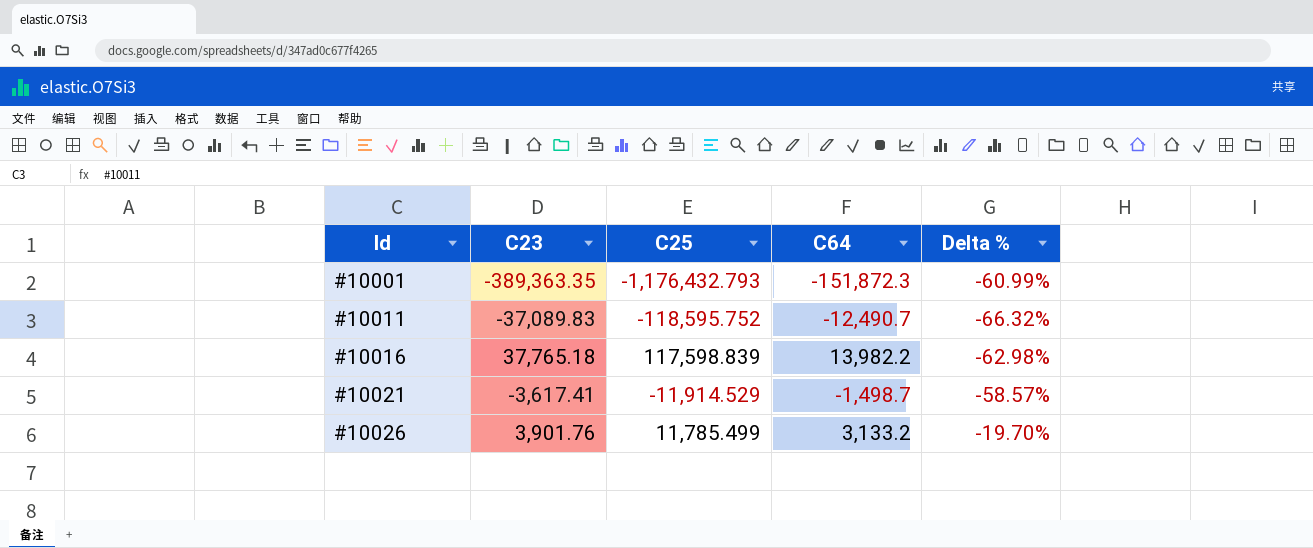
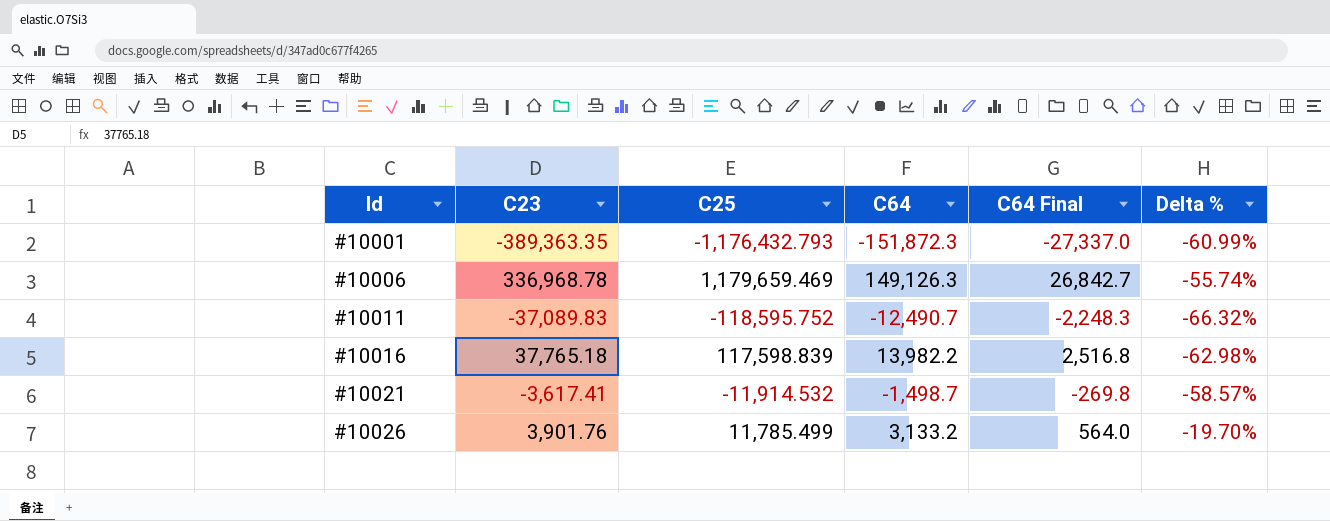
column C64 Final | formula: none -> [C64] * 0.18
row #10006: none -> 336,968.78 | 1,179,659.469 | 149,126.3 | 26,842.7 | -55.74%
#10021 | C25: -11,914.529 -> -11,914.532

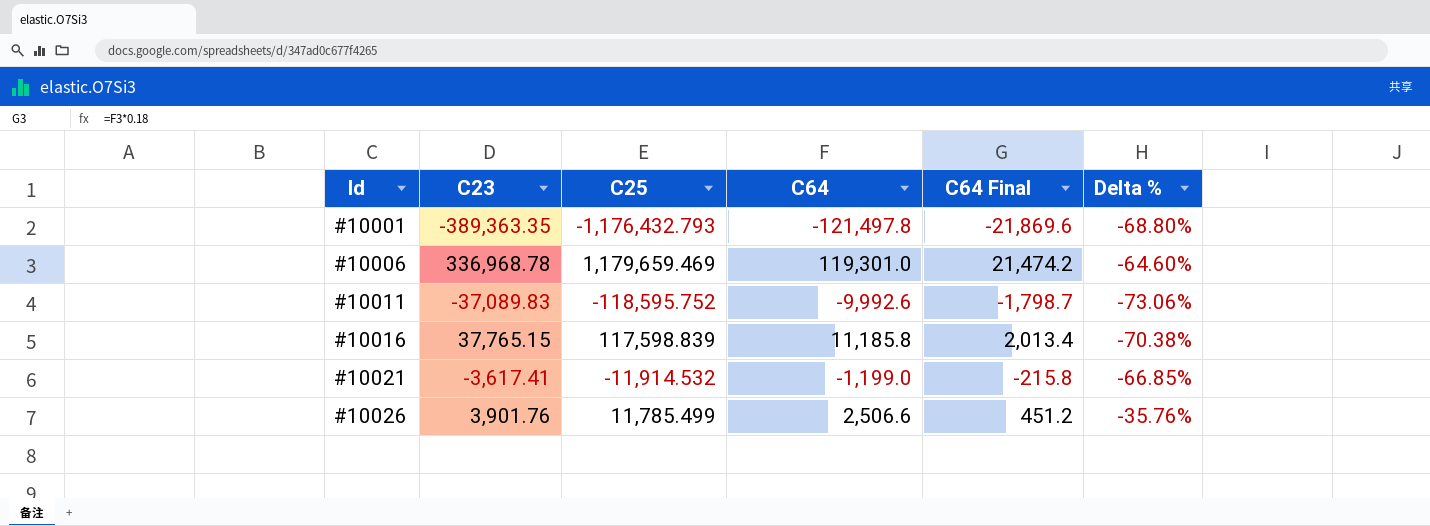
#10001 | C64: -151,872.3 -> -121,497.8
#10001 | C64 Final: -27,337.0 -> -21,869.6
#10001 | Delta %: -60.99% -> -68.80%
#10006 | C64: 149,126.3 -> 119,301.0
#10006 | C64 Final: 26,842.7 -> 21,474.2
#10006 | Delta %: -55.74% -> -64.60%
#10011 | C64: -12,490.7 -> -9,992.6
#10011 | C64 Final: -2,248.3 -> -1,798.7
#10011 | Delta %: -66.32% -> -73.06%
#10016 | C23: 37,765.18 -> 37,765.15
#10016 | C64: 13,982.2 -> 11,185.8
#10016 | C64 Final: 2,516.8 -> 2,013.4
#10016 | Delta %: -62.98% -> -70.38%
#10021 | C64: -1,498.7 -> -1,199.0
#10021 | C64 Final: -269.8 -> -215.8
#10021 | Delta %: -58.57% -> -66.85%
#10026 | C64: 3,133.2 -> 2,506.6
#10026 | C64 Final: 564.0 -> 451.2
#10026 | Delta %: -19.70% -> -35.76%

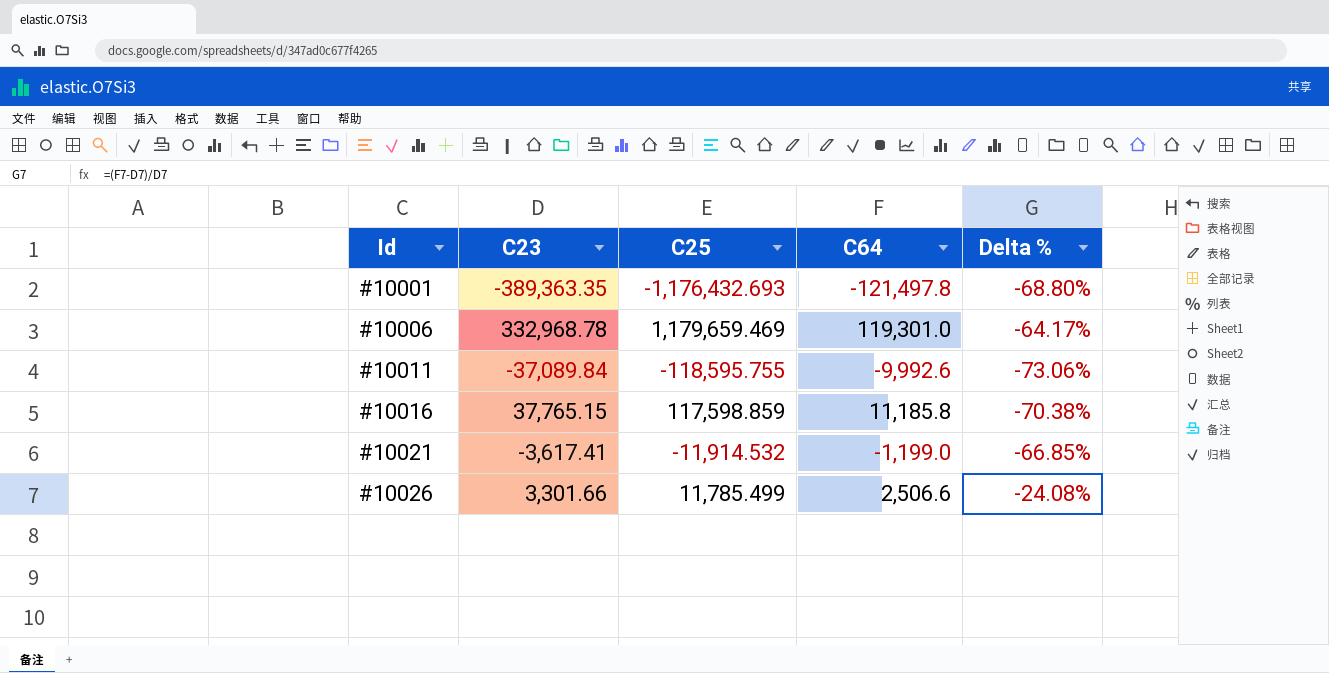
column C64 Final | formula: [C64] * 0.18 -> none
#10001 | C25: -1,176,432.793 -> -1,176,432.693
#10006 | C23: 336,968.78 -> 332,968.78
#10006 | Delta %: -64.60% -> -64.17%
#10011 | C23: -37,089.83 -> -37,089.84
#10011 | C25: -118,595.752 -> -118,595.755
#10016 | C25: 117,598.839 -> 117,598.859
#10026 | C23: 3,901.76 -> 3,301.66
#10026 | Delta %: -35.76% -> -24.08%

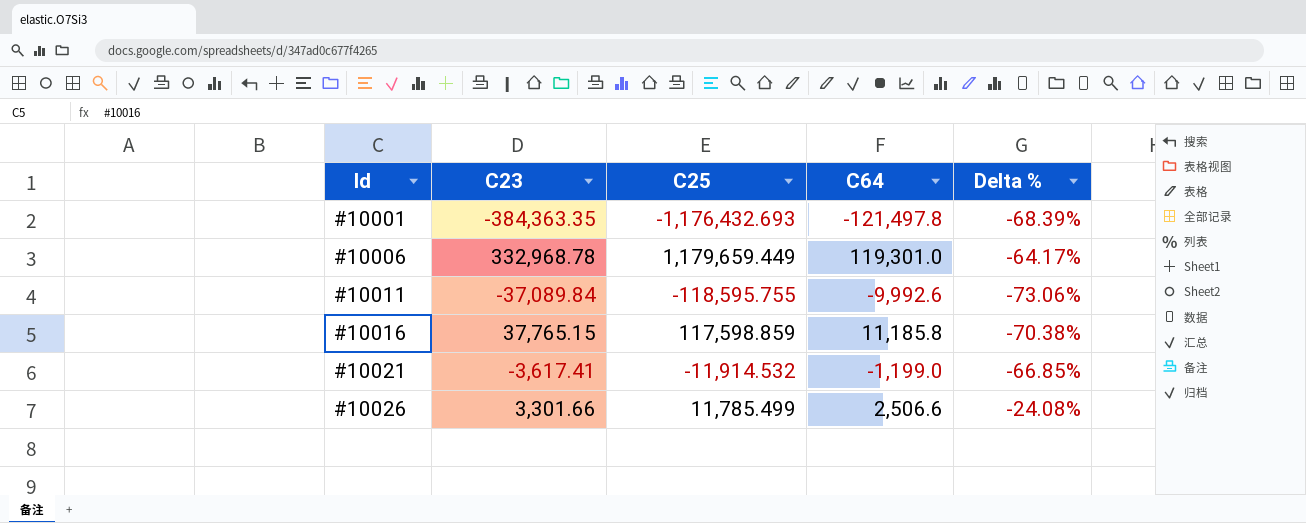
#10001 | C23: -389,363.35 -> -384,363.35
#10001 | Delta %: -68.80% -> -68.39%
#10006 | C25: 1,179,659.469 -> 1,179,659.449

